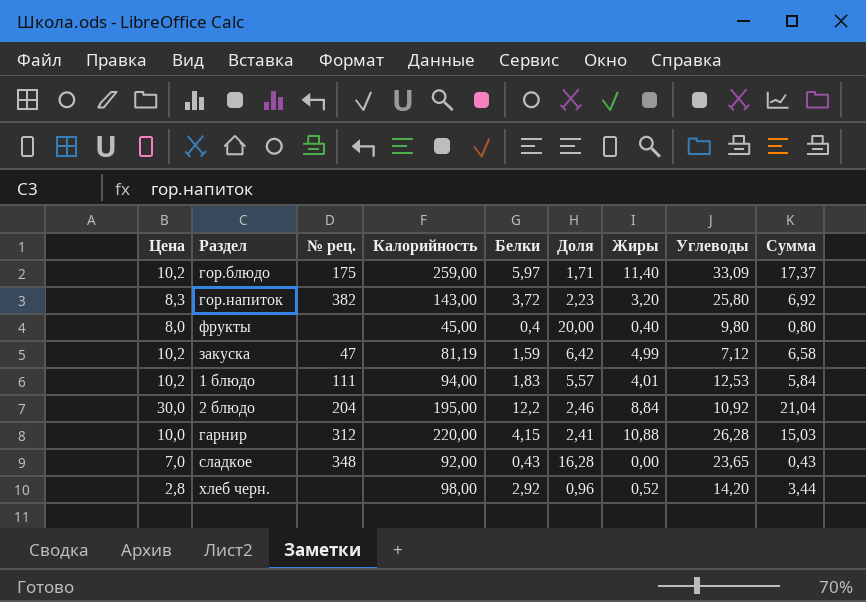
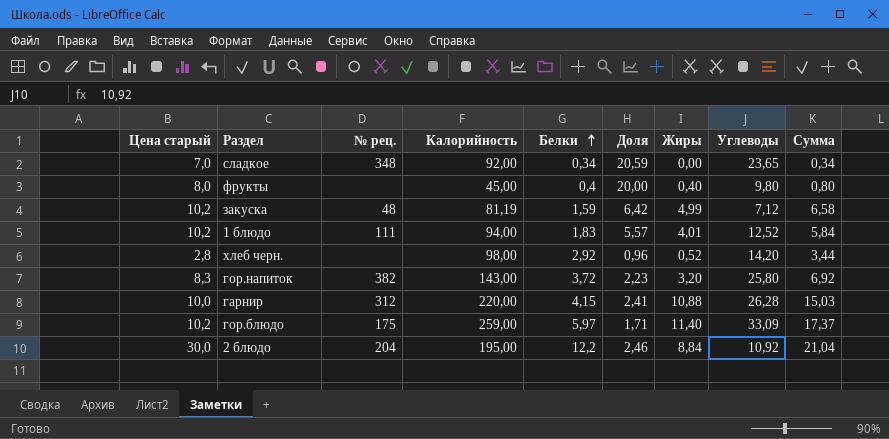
row order: none -> Белки ascending
column name: Цена -> Цена старый
сладкое | Белки: 0,43 -> 0,34
сладкое | Доля: 16,28 -> 20,59
сладкое | Сумма: 0,43 -> 0,34
закуска | № рец.: 47 -> 48
1 блюдо | Углеводы: 12,53 -> 12,52

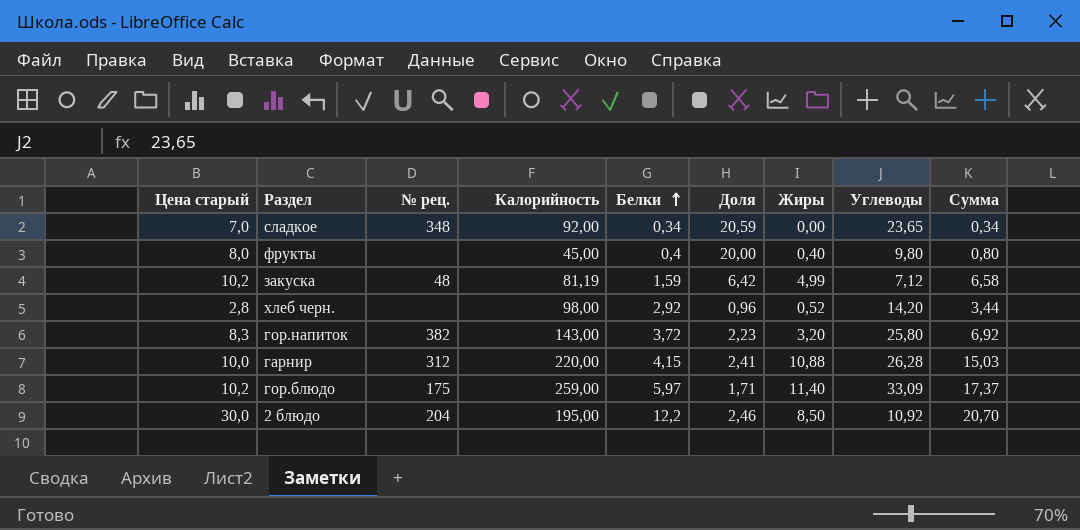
row 1 блюдо: 10,2 | 111 | 94,00 | 1,83 | 5,57 | 4,01 | 12,52 | 5,84 -> none
2 блюдо | Жиры: 8,84 -> 8,50
2 блюдо | Сумма: 21,04 -> 20,70

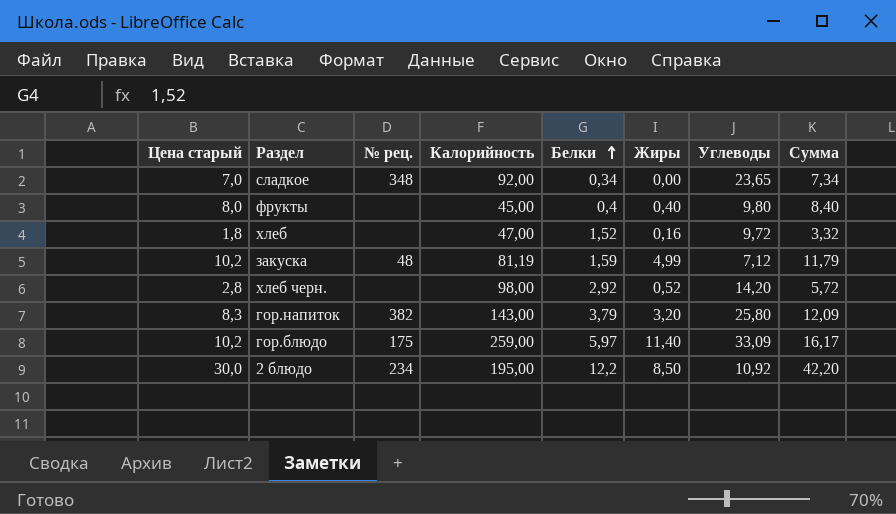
column Доля | formula: [Цена старый] / [Белки] -> none
column Сумма | formula: [Белки] + [Жиры] -> [Цена старый] + [Белки]
row гарнир: 10,0 | 312 | 220,00 | 4,15 | 2,41 | 10,88 | 26,28 | 15,03 -> none
row хлеб: none -> 1,8 | none | 47,00 | 1,52 | 0,16 | 9,72 | 3,32
гор.напиток | Белки: 3,72 -> 3,79
2 блюдо | № рец.: 204 -> 234

